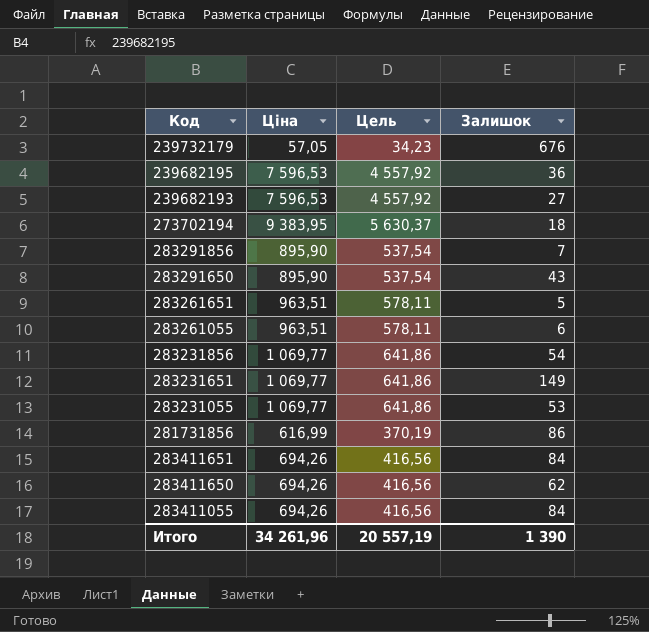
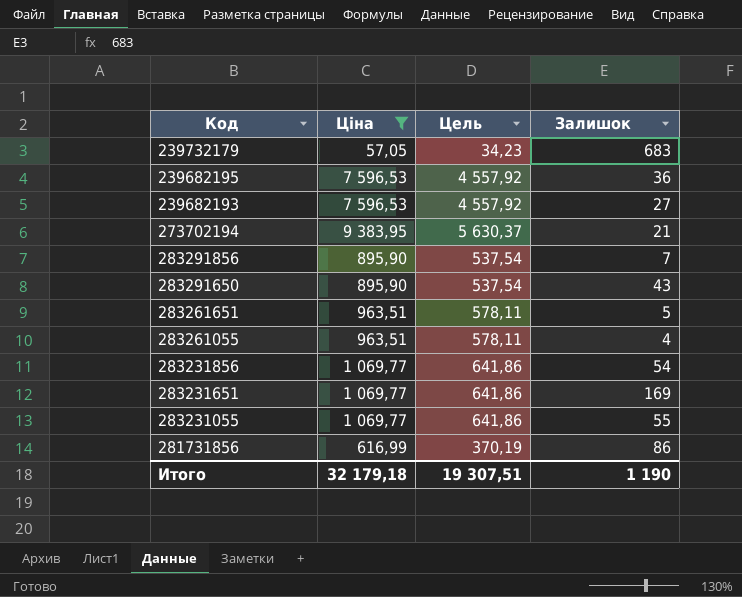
filter: none -> Ціна != 694,26
239732179 | Залишок: 676 -> 683
273702194 | Залишок: 18 -> 21
283261055 | Залишок: 6 -> 4
283231651 | Залишок: 149 -> 169
283231055 | Залишок: 53 -> 55
Итого | Ціна: 34 261,96 -> 32 179,18
Итого | Цель: 20 557,19 -> 19 307,51
Итого | Залишок: 1 390 -> 1 190

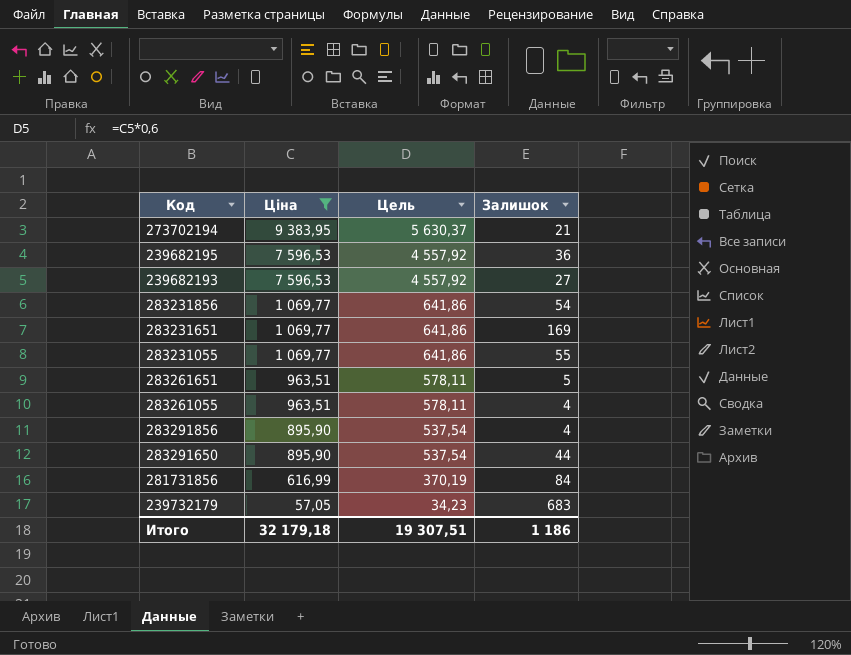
row order: none -> Ціна descending
283291856 | Залишок: 7 -> 4
283291650 | Залишок: 43 -> 44
281731856 | Залишок: 86 -> 84
Итого | Залишок: 1 190 -> 1 186

